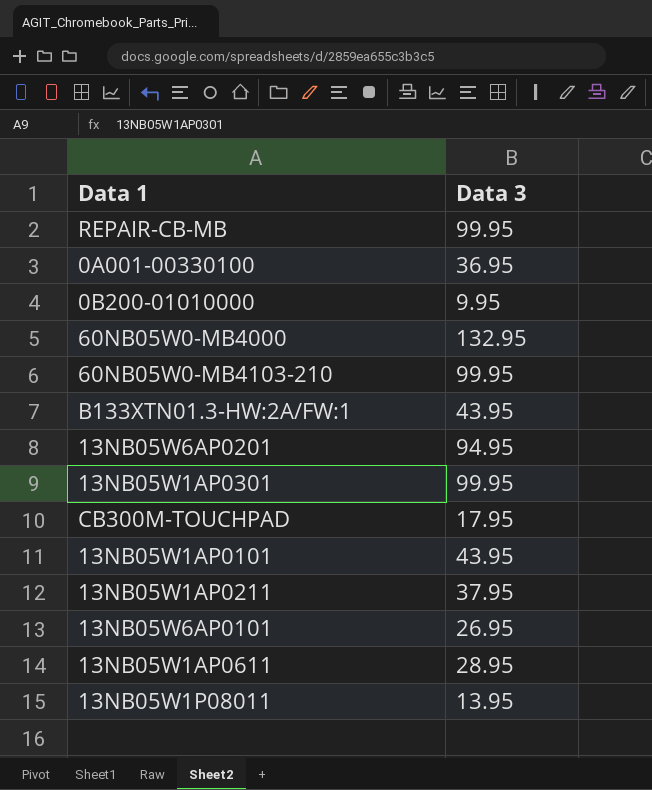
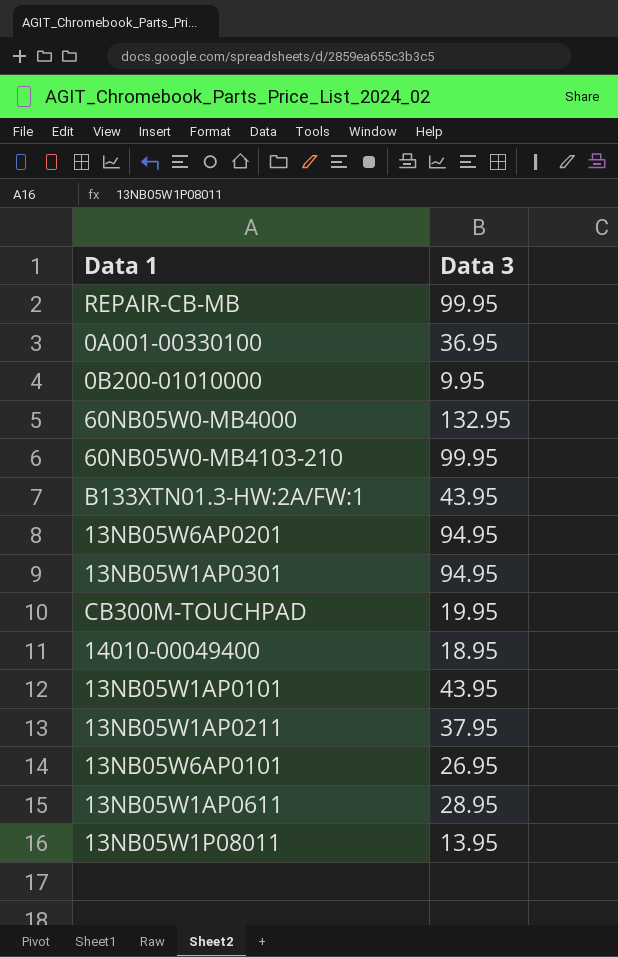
13NB05W1AP0301 | Data 3: 99.95 -> 94.95
CB300M-TOUCHPAD | Data 3: 17.95 -> 19.95
row 14010-00049400: none -> 18.95

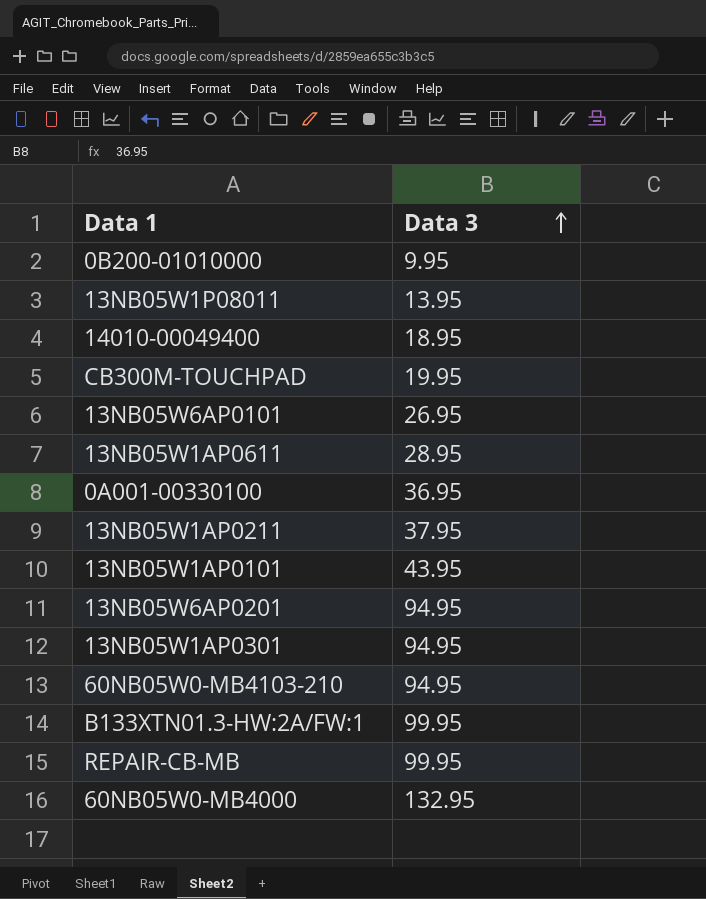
row order: none -> Data 3 ascending
60NB05W0-MB4103-210 | Data 3: 99.95 -> 94.95
B133XTN01.3-HW:2A/FW:1 | Data 3: 43.95 -> 99.95

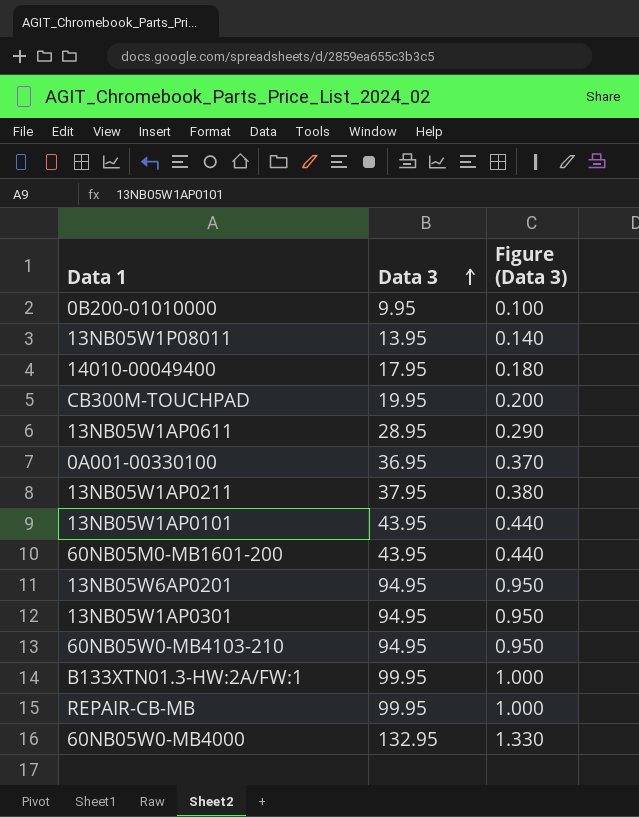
column Figure (Data 3) | formula: none -> [Data 3] * 0.01
row 13NB05W6AP0101: 26.95 -> none
14010-00049400 | Data 3: 18.95 -> 17.95
row 60NB05M0-MB1601-200: none -> 43.95 | 0.440

